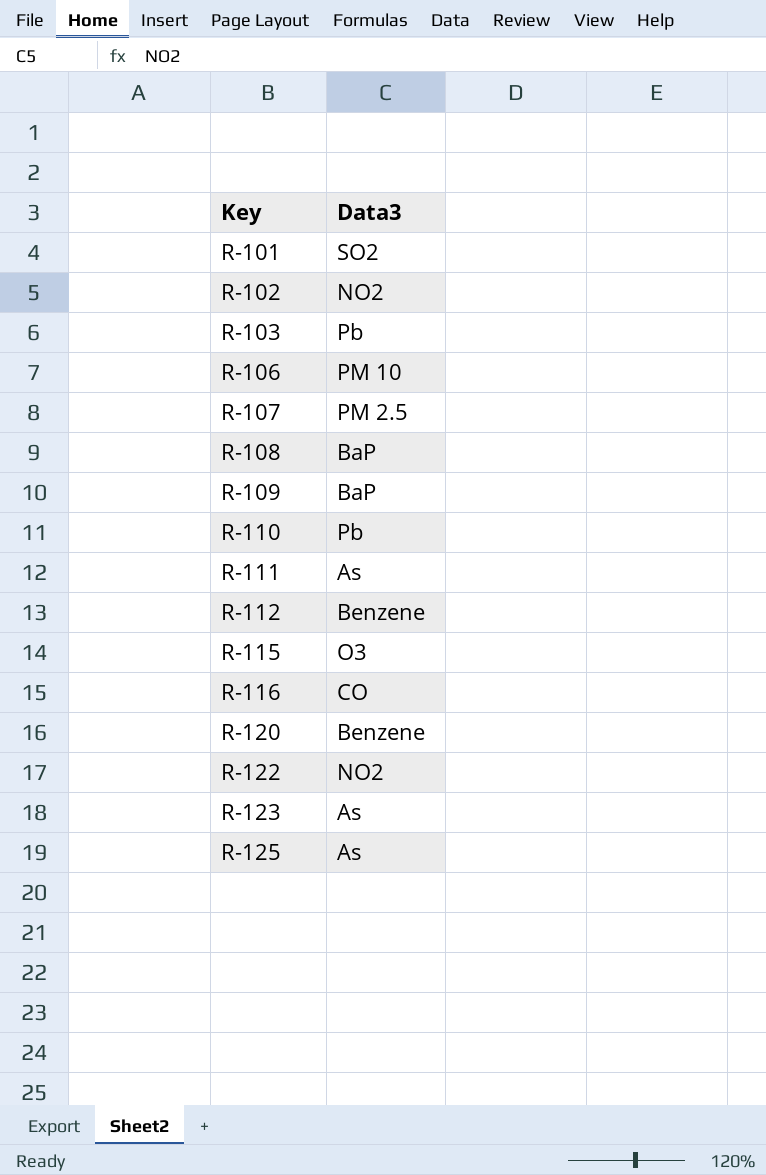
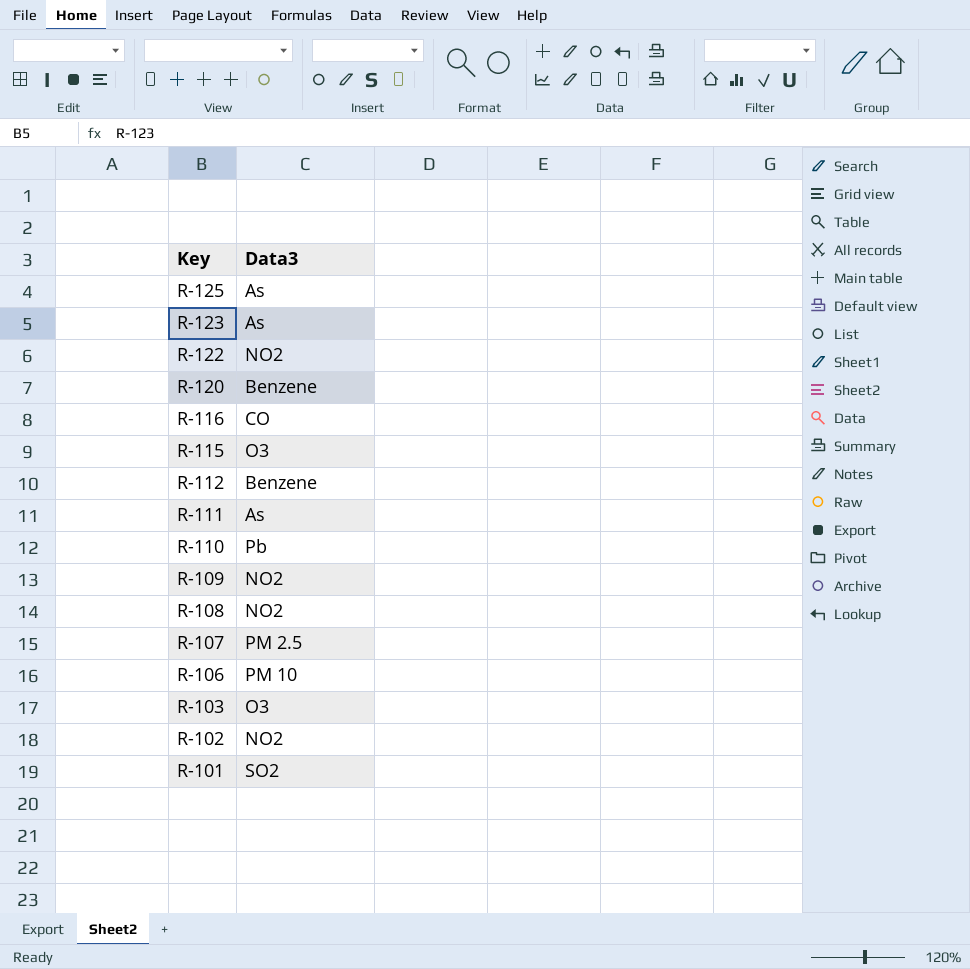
row order: Key ascending -> Key descending
R-109 | Data3: BaP -> NO2
R-108 | Data3: BaP -> NO2
R-103 | Data3: Pb -> O3

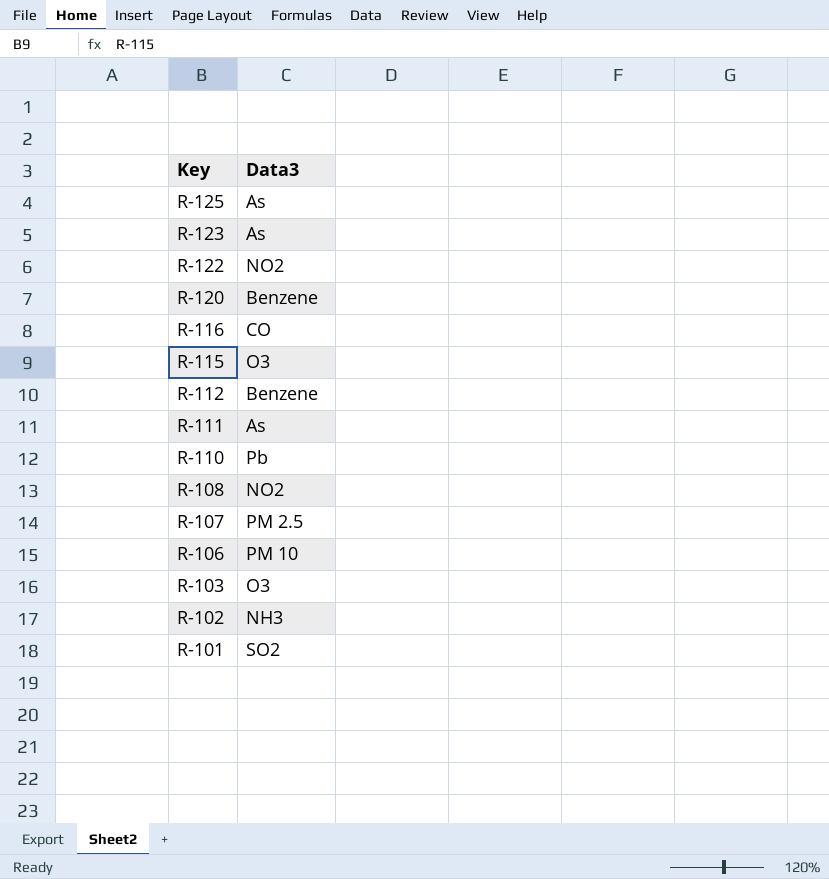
row R-109: NO2 -> none
R-102 | Data3: NO2 -> NH3

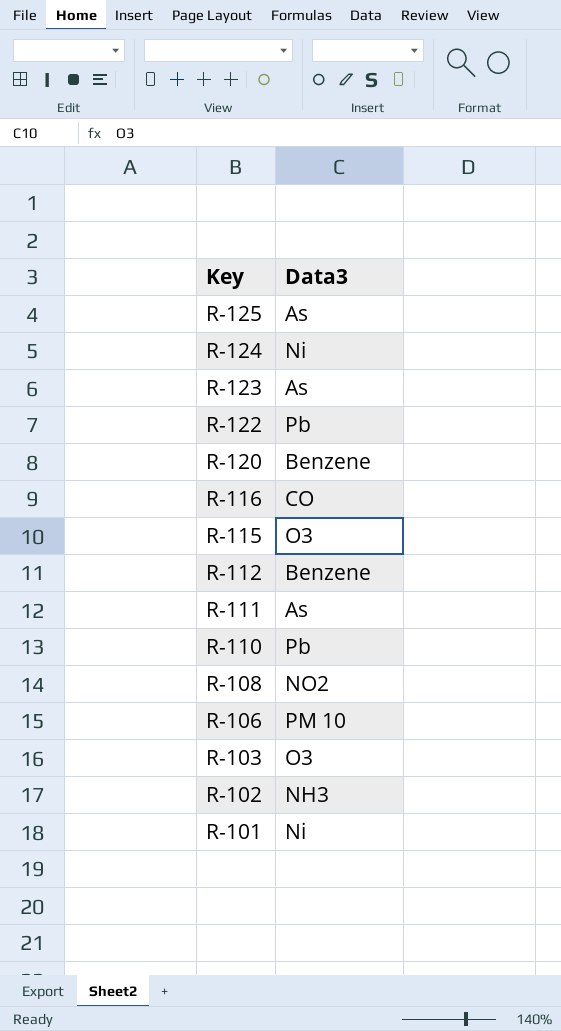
row R-107: PM 2.5 -> none
row R-124: none -> Ni
R-122 | Data3: NO2 -> Pb
R-101 | Data3: SO2 -> Ni

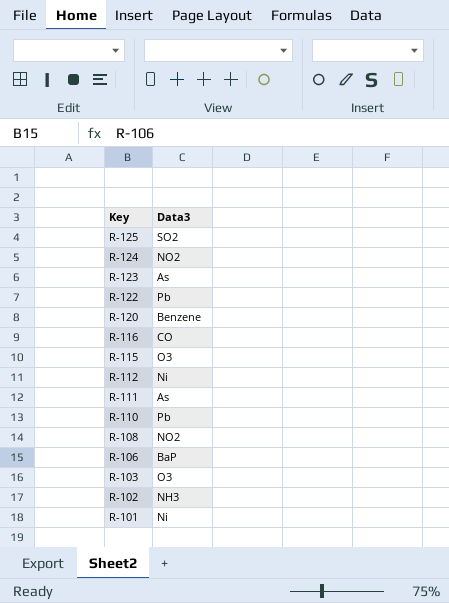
R-125 | Data3: As -> SO2
R-124 | Data3: Ni -> NO2
R-112 | Data3: Benzene -> Ni
R-106 | Data3: PM 10 -> BaP

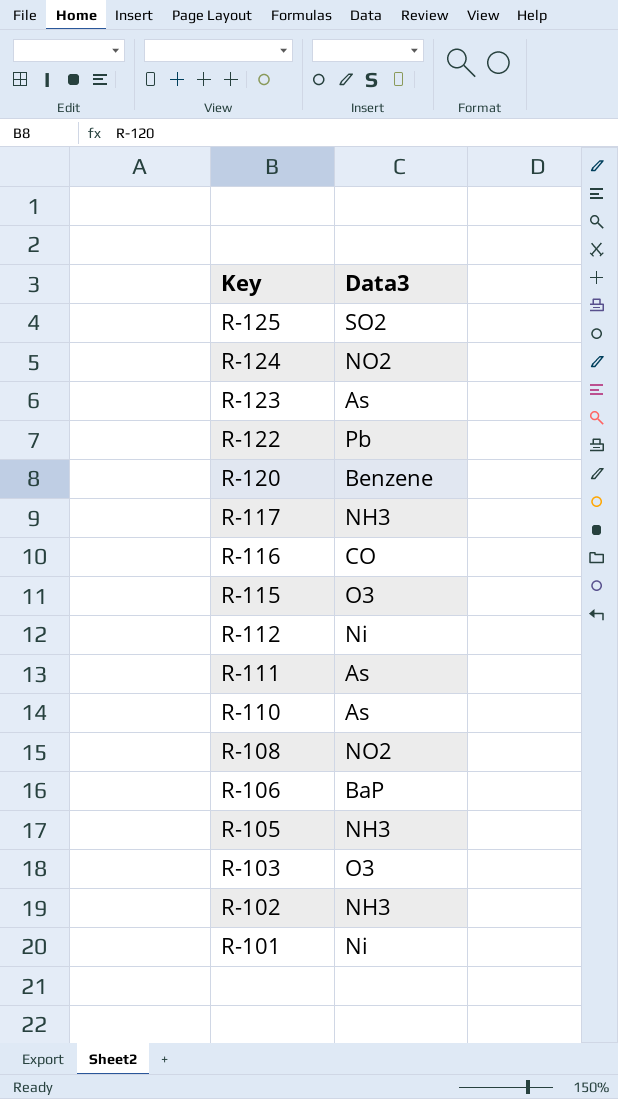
row R-117: none -> NH3
R-110 | Data3: Pb -> As
row R-105: none -> NH3

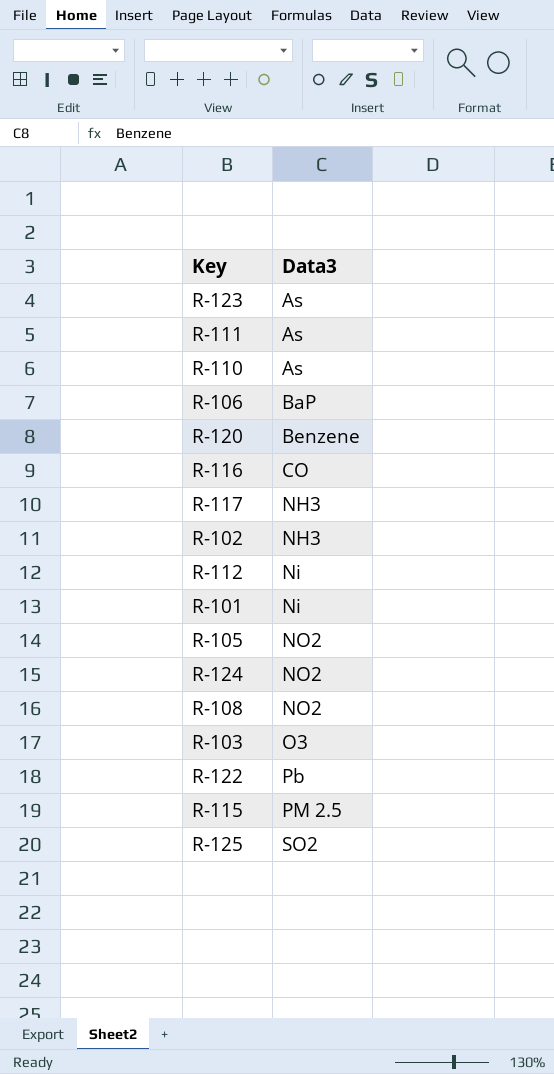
row order: Key descending -> Data3 ascending
R-105 | Data3: NH3 -> NO2
R-115 | Data3: O3 -> PM 2.5

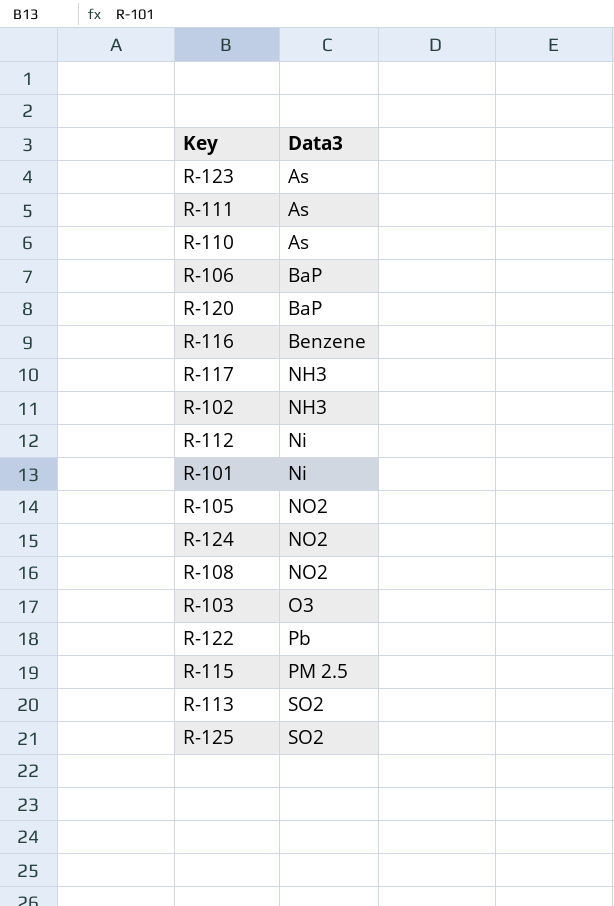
R-120 | Data3: Benzene -> BaP
R-116 | Data3: CO -> Benzene
row R-113: none -> SO2

